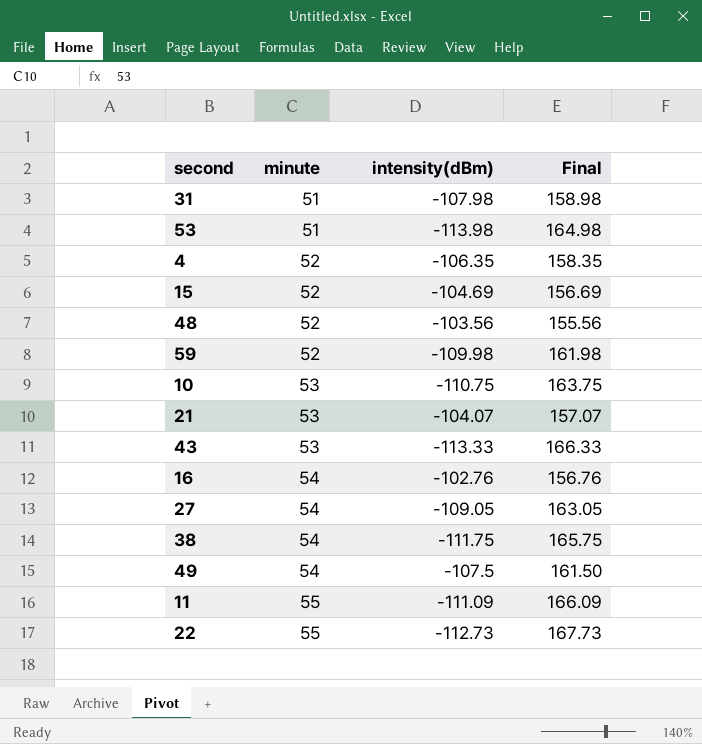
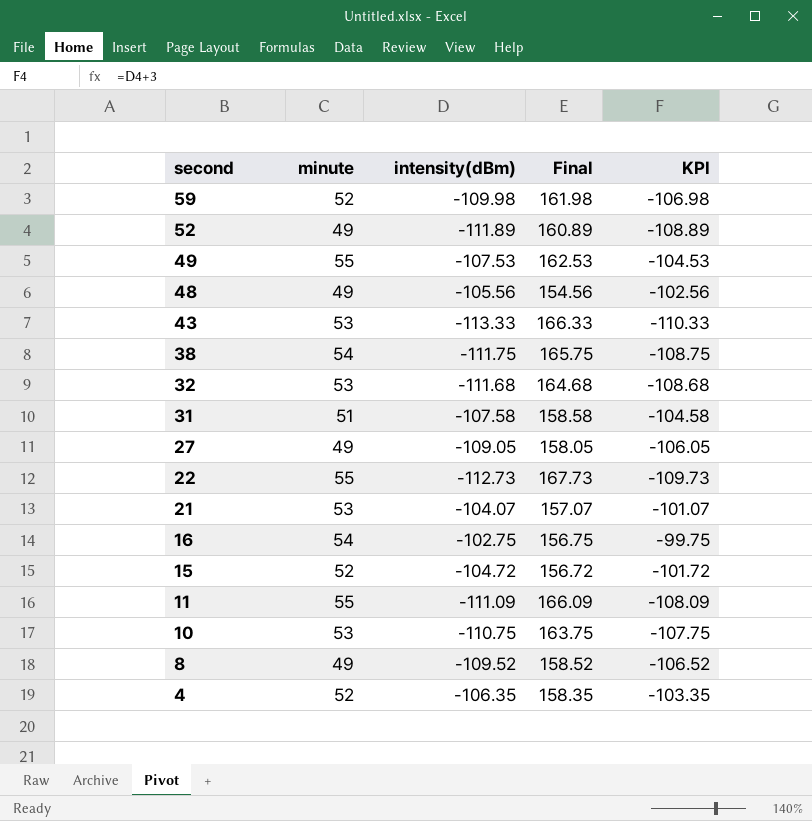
row order: minute ascending -> second descending
column KPI | formula: none -> [intensity(dBm)] + 3
row 53: 51 | -113.98 | 164.98 -> none
row 52: none -> 49 | -111.89 | 160.89 | -108.89
49 | minute: 54 -> 55
49 | intensity(dBm): -107.5 -> -107.53
49 | Final: 161.50 -> 162.53
48 | minute: 52 -> 49
48 | intensity(dBm): -103.56 -> -105.56
48 | Final: 155.56 -> 154.56
row 32: none -> 53 | -111.68 | 164.68 | -108.68
31 | intensity(dBm): -107.98 -> -107.58
31 | Final: 158.98 -> 158.58
27 | minute: 54 -> 49
27 | Final: 163.05 -> 158.05
16 | intensity(dBm): -102.76 -> -102.75
16 | Final: 156.76 -> 156.75
15 | intensity(dBm): -104.69 -> -104.72
15 | Final: 156.69 -> 156.72
row 8: none -> 49 | -109.52 | 158.52 | -106.52

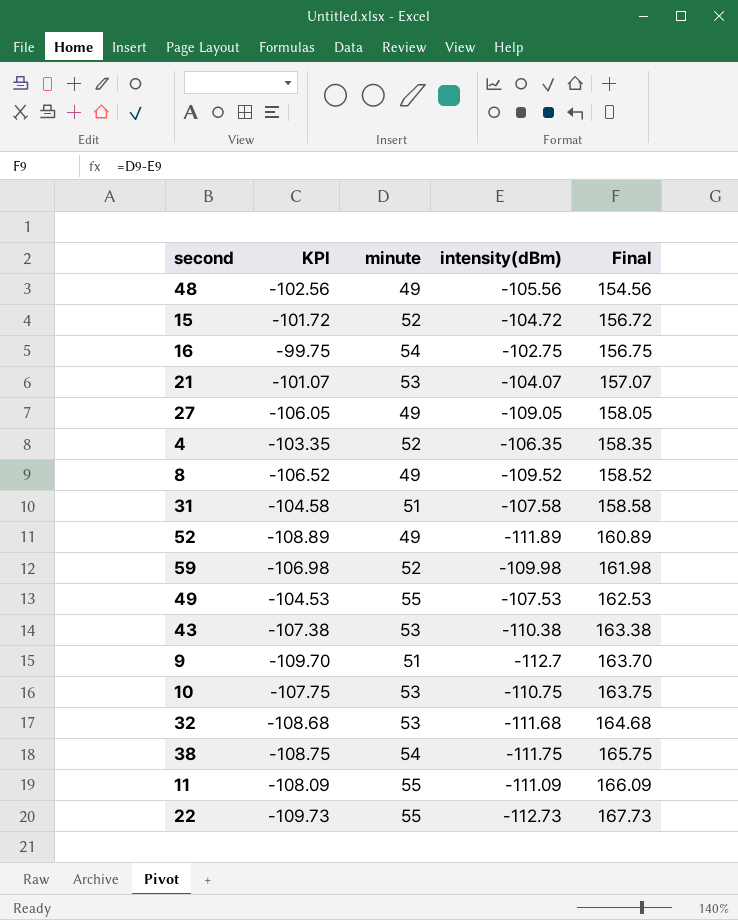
row order: second descending -> Final ascending
column KPI | position: 5 -> 2
43 | KPI: -110.33 -> -107.38
43 | intensity(dBm): -113.33 -> -110.38
43 | Final: 166.33 -> 163.38
row 9: none -> -109.70 | 51 | -112.7 | 163.70

